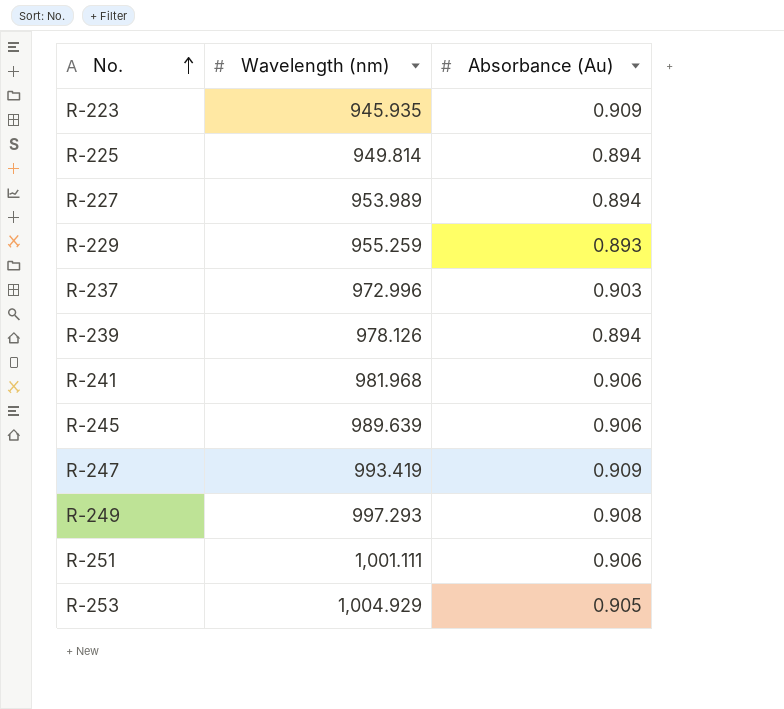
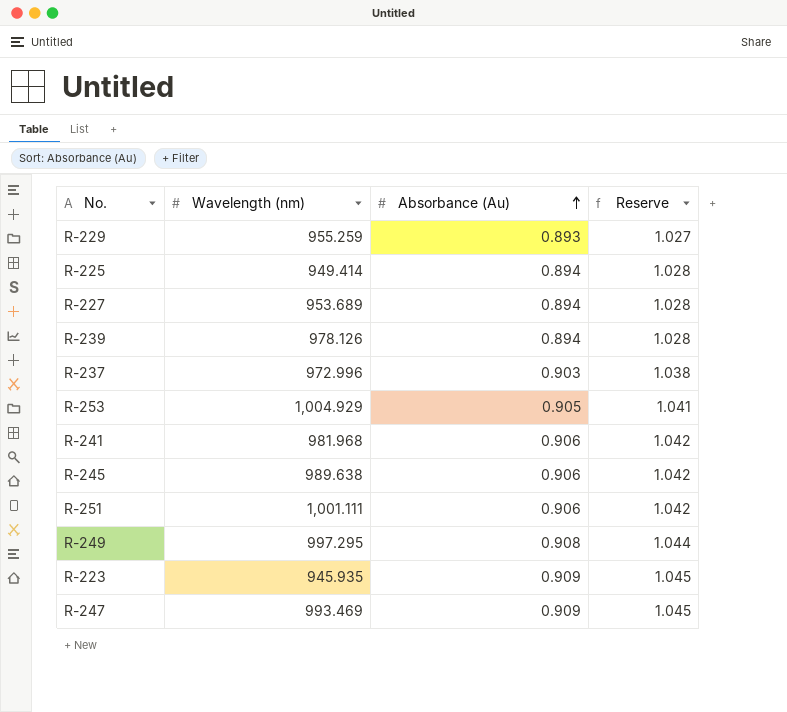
row order: No. ascending -> Absorbance (Au) ascending
column Reserve | formula: none -> [Absorbance (Au)] * 1.15
R-225 | Wavelength (nm): 949.814 -> 949.414
R-227 | Wavelength (nm): 953.989 -> 953.689
R-245 | Wavelength (nm): 989.639 -> 989.638
R-249 | Wavelength (nm): 997.293 -> 997.295
R-247 | Wavelength (nm): 993.419 -> 993.469

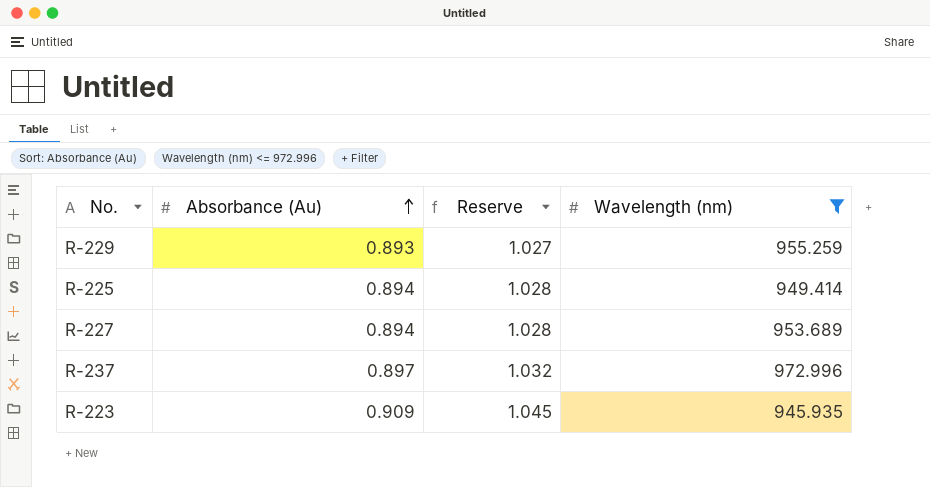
filter: none -> Wavelength (nm) <= 972.996
column Wavelength (nm) | position: 2 -> 4
R-237 | Absorbance (Au): 0.903 -> 0.897
R-237 | Reserve: 1.038 -> 1.032

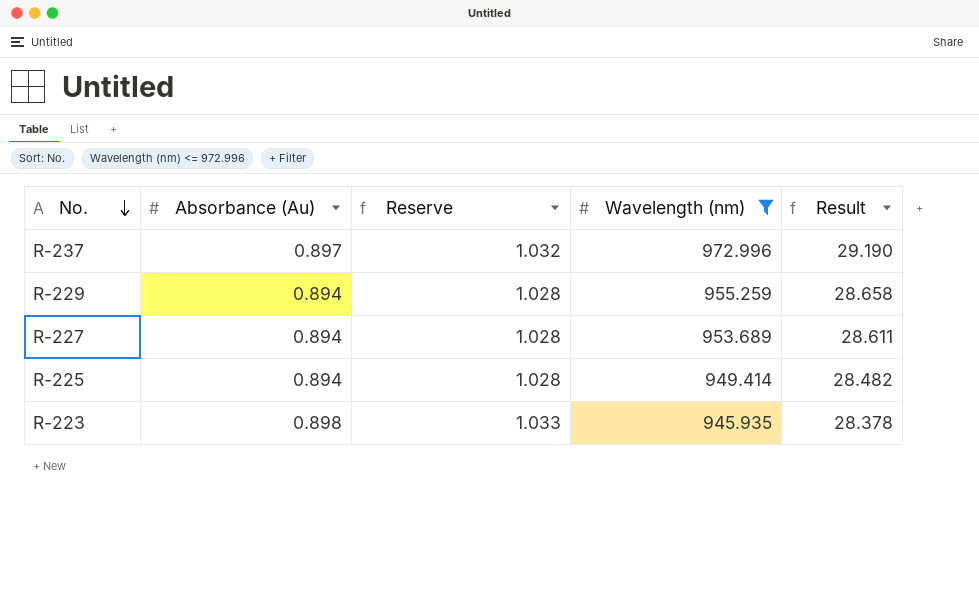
row order: Absorbance (Au) ascending -> No. descending
column Result | formula: none -> [Wavelength (nm)] * 0.03
R-229 | Absorbance (Au): 0.893 -> 0.894
R-229 | Reserve: 1.027 -> 1.028
R-223 | Absorbance (Au): 0.909 -> 0.898
R-223 | Reserve: 1.045 -> 1.033

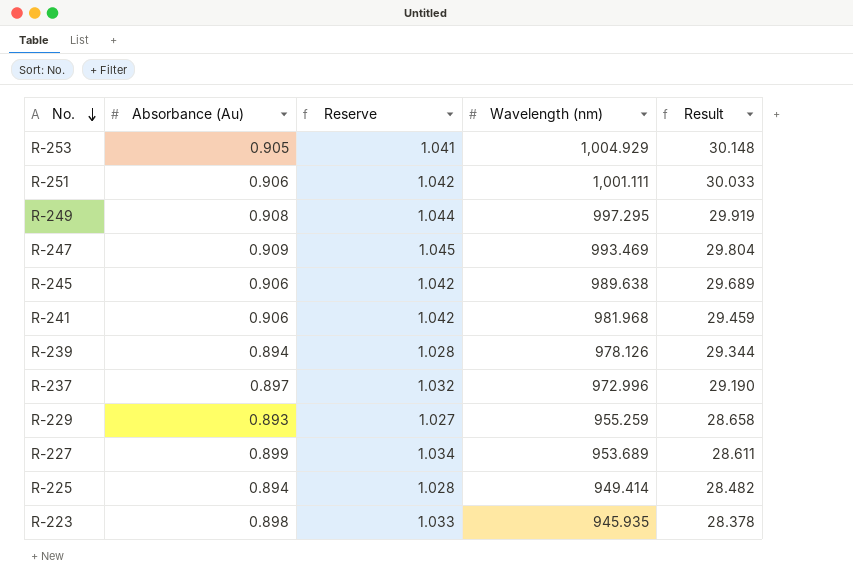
filter: Wavelength (nm) <= 972.996 -> none
R-229 | Absorbance (Au): 0.894 -> 0.893
R-229 | Reserve: 1.028 -> 1.027
R-227 | Absorbance (Au): 0.894 -> 0.899
R-227 | Reserve: 1.028 -> 1.034

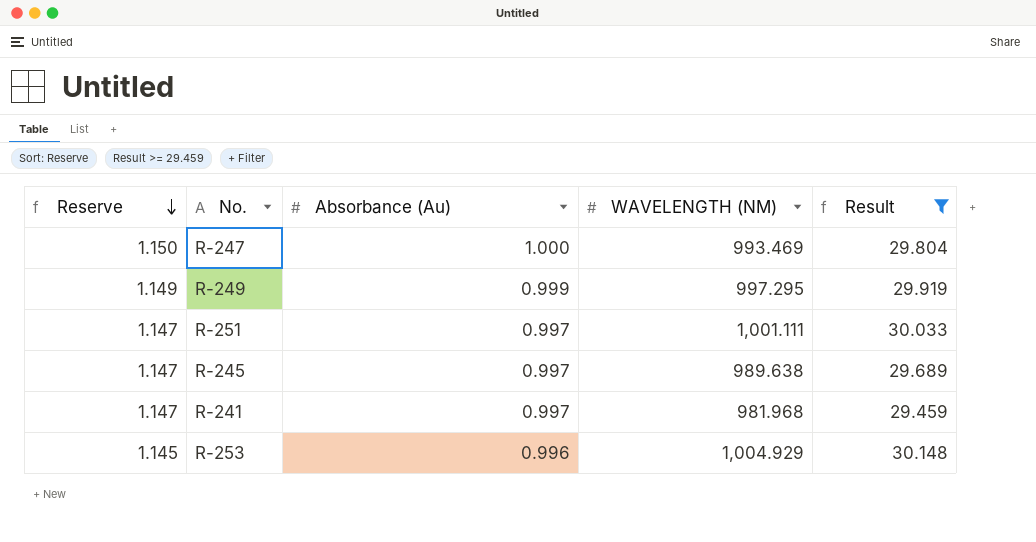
filter: none -> Result >= 29.459
row order: No. descending -> Reserve descending
column Reserve | position: 3 -> 1
column name: Wavelength (nm) -> WAVELENGTH (NM)
R-247 | Reserve: 1.045 -> 1.150
R-247 | Absorbance (Au): 0.909 -> 1.000
R-249 | Reserve: 1.044 -> 1.149
R-249 | Absorbance (Au): 0.908 -> 0.999
R-251 | Reserve: 1.042 -> 1.147
R-251 | Absorbance (Au): 0.906 -> 0.997
R-245 | Reserve: 1.042 -> 1.147
R-245 | Absorbance (Au): 0.906 -> 0.997
R-241 | Reserve: 1.042 -> 1.147
R-241 | Absorbance (Au): 0.906 -> 0.997
R-253 | Reserve: 1.041 -> 1.145
R-253 | Absorbance (Au): 0.905 -> 0.996

